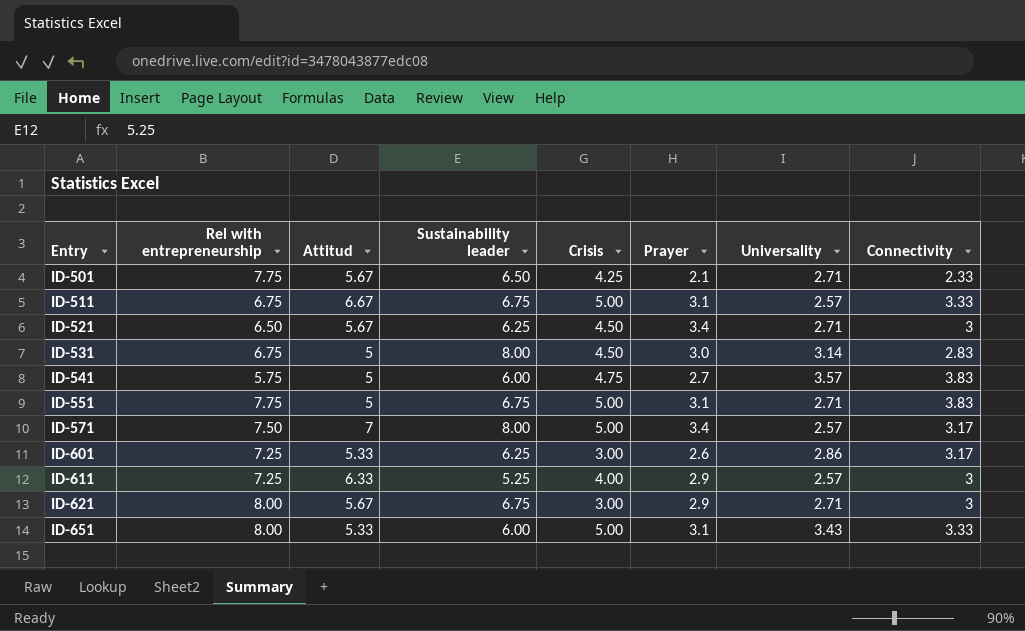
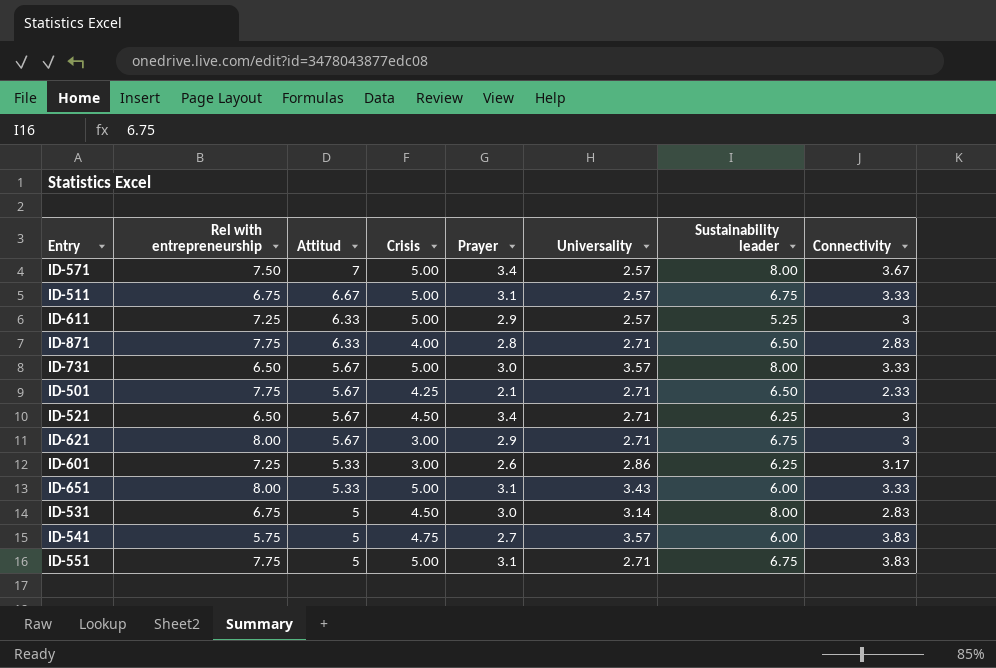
row order: Entry ascending -> Attitud descending
column Sustainability leader | position: 4 -> 7
ID-571 | Connectivity: 3.17 -> 3.67
ID-611 | Crisis: 4.00 -> 5.00
row ID-871: none -> 7.75 | 6.33 | 4.00 | 2.8 | 2.71 | 6.50 | 2.83
row ID-731: none -> 6.50 | 5.67 | 5.00 | 3.0 | 3.57 | 8.00 | 3.33

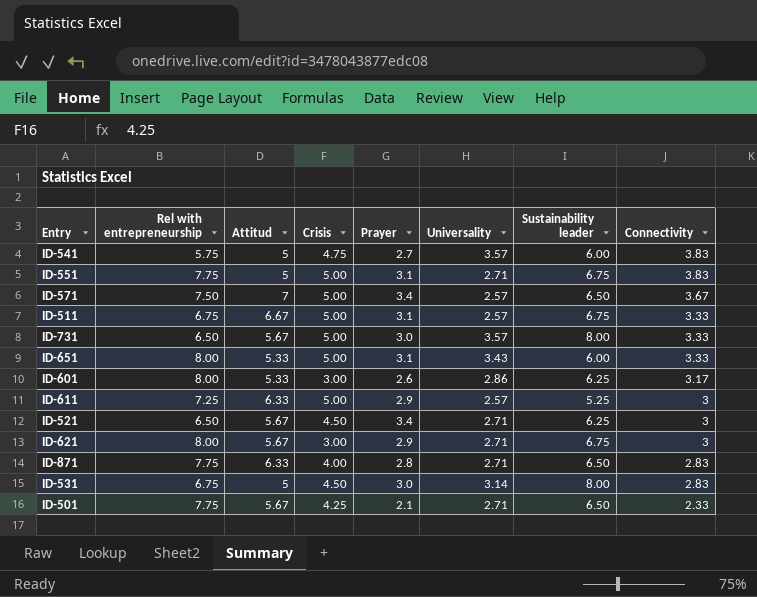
row order: Attitud descending -> Connectivity descending
ID-571 | Sustainability leader: 8.00 -> 6.50
ID-601 | Rel with entrepreneurship: 7.25 -> 8.00

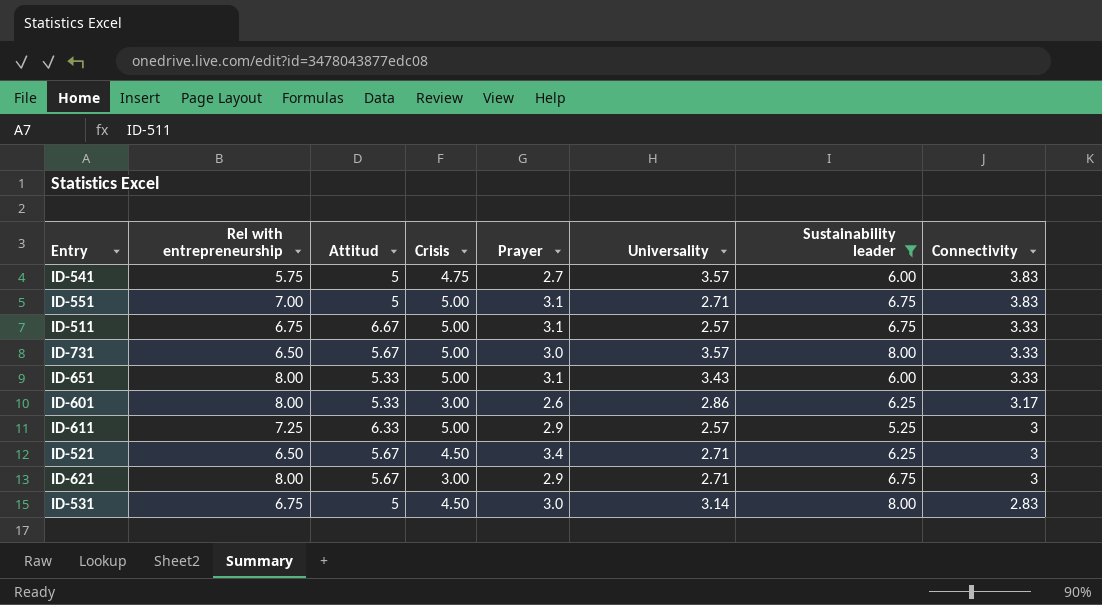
filter: none -> Sustainability leader != 6.50
ID-551 | Rel with entrepreneurship: 7.75 -> 7.00

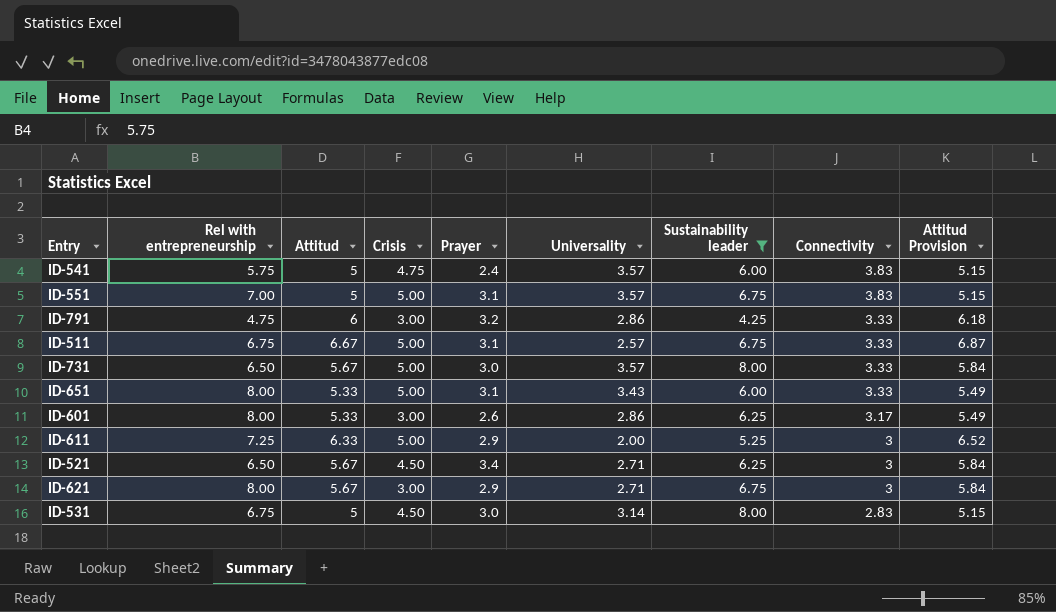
column Attitud Provision | formula: none -> [Attitud] * 1.03
ID-541 | Prayer: 2.7 -> 2.4
ID-551 | Universality: 2.71 -> 3.57
row ID-791: none -> 4.75 | 6 | 3.00 | 3.2 | 2.86 | 4.25 | 3.33 | 6.18
ID-611 | Universality: 2.57 -> 2.00

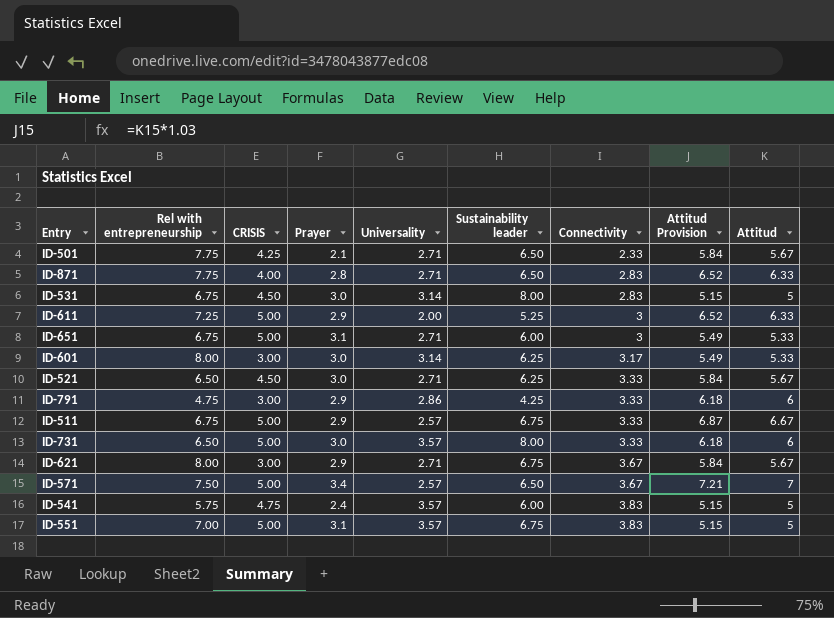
filter: Sustainability leader != 6.50 -> none
row order: Connectivity descending -> Connectivity ascending
column name: Crisis -> CRISIS
column Attitud | position: 3 -> 9
ID-651 | Rel with entrepreneurship: 8.00 -> 6.75
ID-651 | Universality: 3.43 -> 2.71
ID-651 | Connectivity: 3.33 -> 3
ID-601 | Prayer: 2.6 -> 3.0
ID-601 | Universality: 2.86 -> 3.14
ID-521 | Prayer: 3.4 -> 3.0
ID-521 | Connectivity: 3 -> 3.33
ID-791 | Prayer: 3.2 -> 2.9
ID-511 | Prayer: 3.1 -> 2.9
ID-731 | Attitud Provision: 5.84 -> 6.18
ID-731 | Attitud: 5.67 -> 6
ID-621 | Connectivity: 3 -> 3.67

